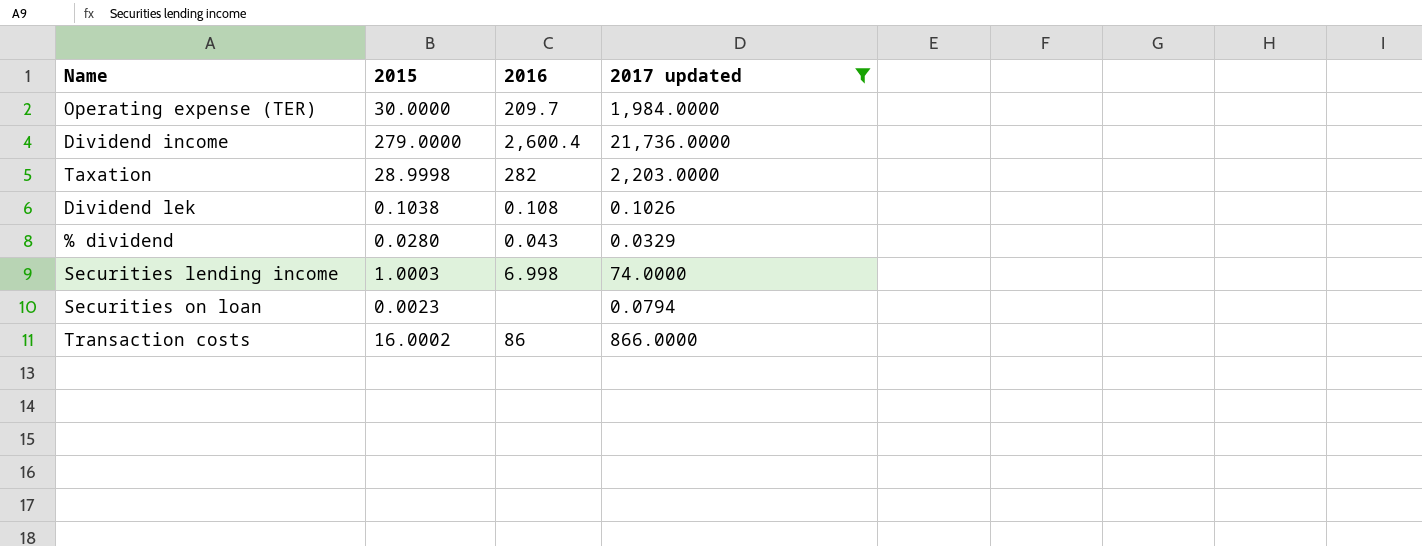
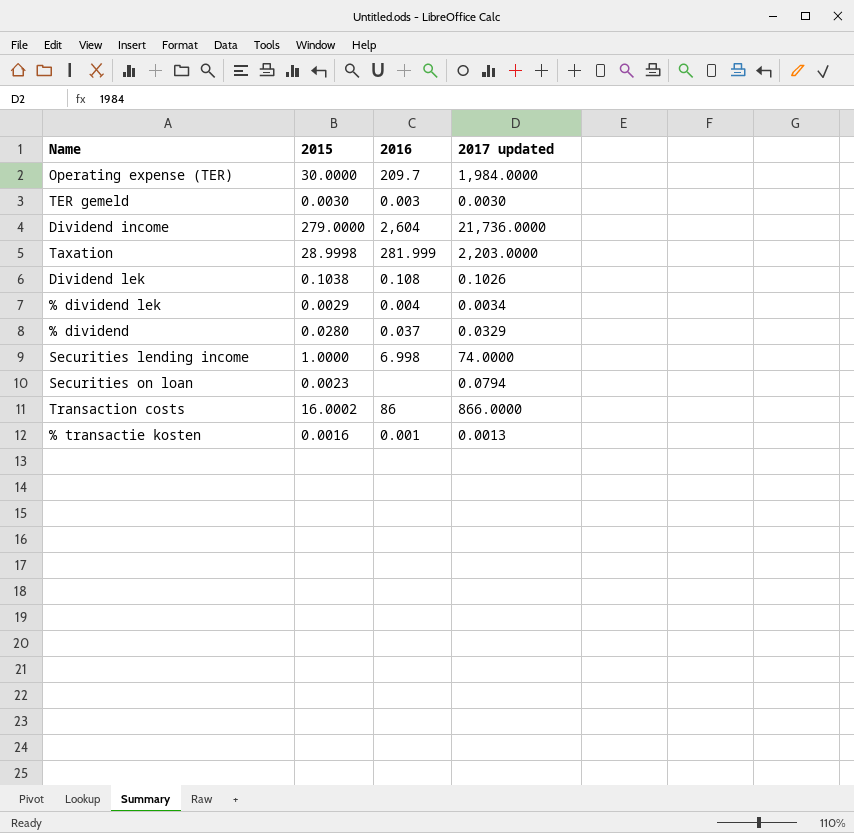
filter: 2017 updated >= 0.0329 -> none
Dividend income | 2016: 2,600.4 -> 2,604
Taxation | 2016: 282 -> 281.999
% dividend | 2016: 0.043 -> 0.037
Securities lending income | 2015: 1.0003 -> 1.0000

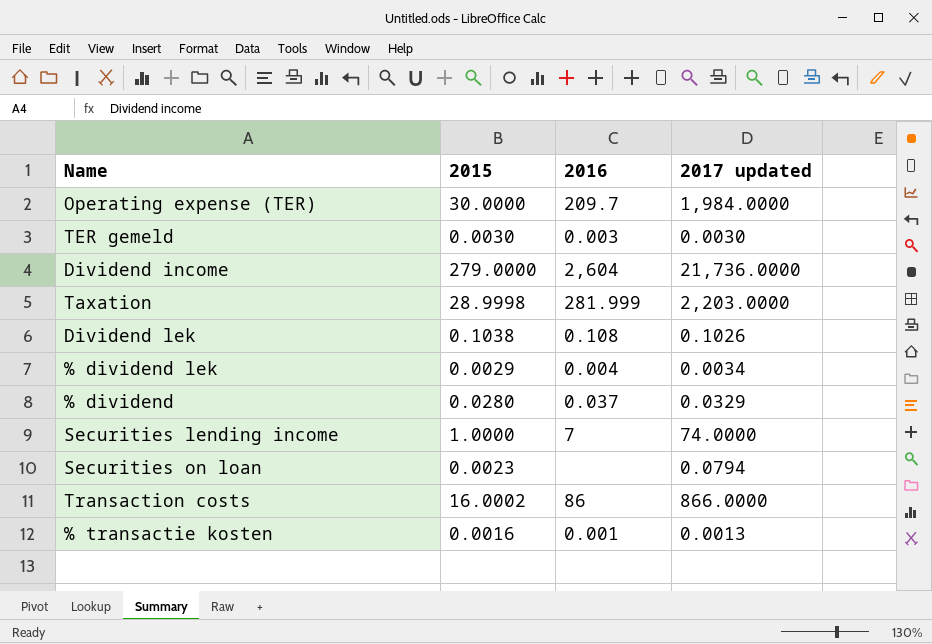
Securities lending income | 2016: 6.998 -> 7

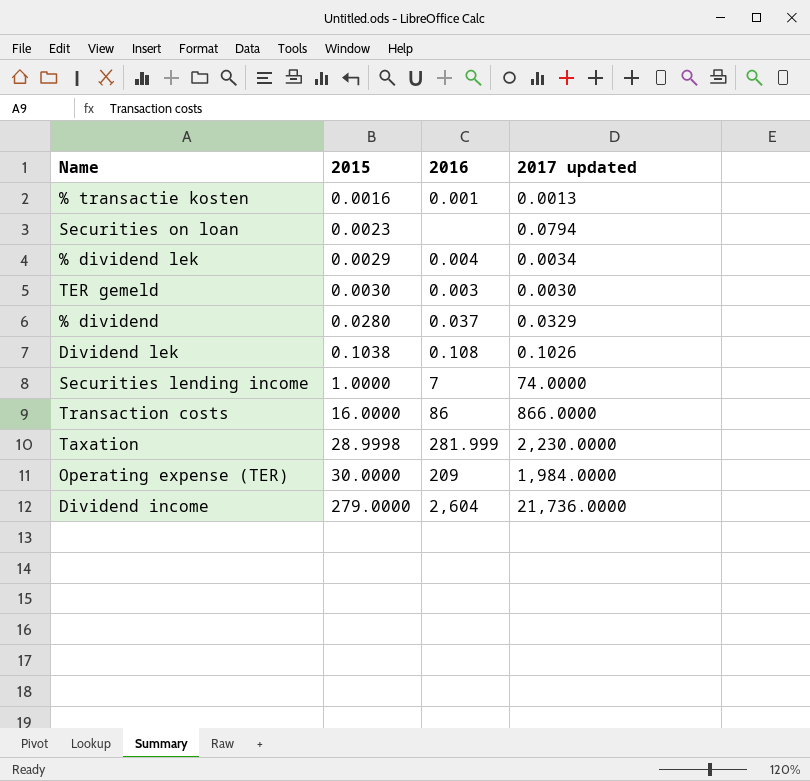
row order: none -> 2015 ascending
Transaction costs | 2015: 16.0002 -> 16.0000
Taxation | 2017 updated: 2,203.0000 -> 2,230.0000
Operating expense (TER) | 2016: 209.7 -> 209

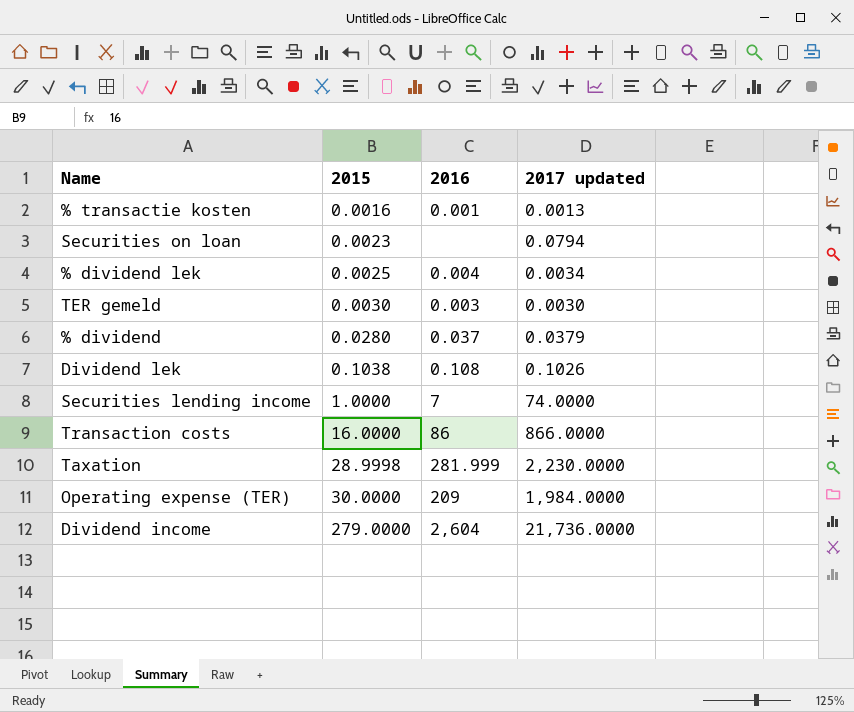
% dividend lek | 2015: 0.0029 -> 0.0025
% dividend | 2017 updated: 0.0329 -> 0.0379

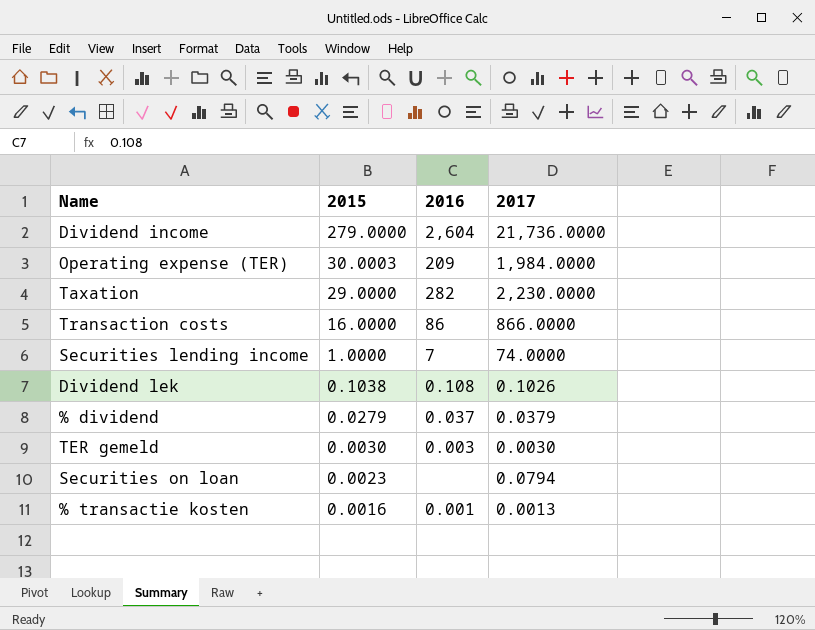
row order: 2015 ascending -> 2015 descending
column name: 2017 updated -> 2017
row % dividend lek: 0.0025 | 0.004 | 0.0034 -> none
Operating expense (TER) | 2015: 30.0000 -> 30.0003
Taxation | 2015: 28.9998 -> 29.0000
Taxation | 2016: 281.999 -> 282
% dividend | 2015: 0.0280 -> 0.0279

